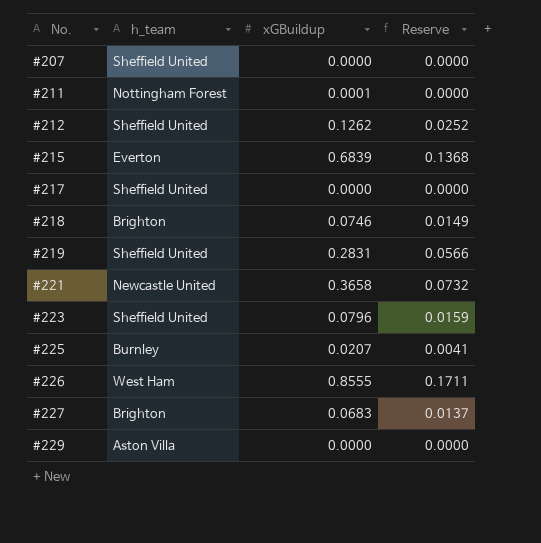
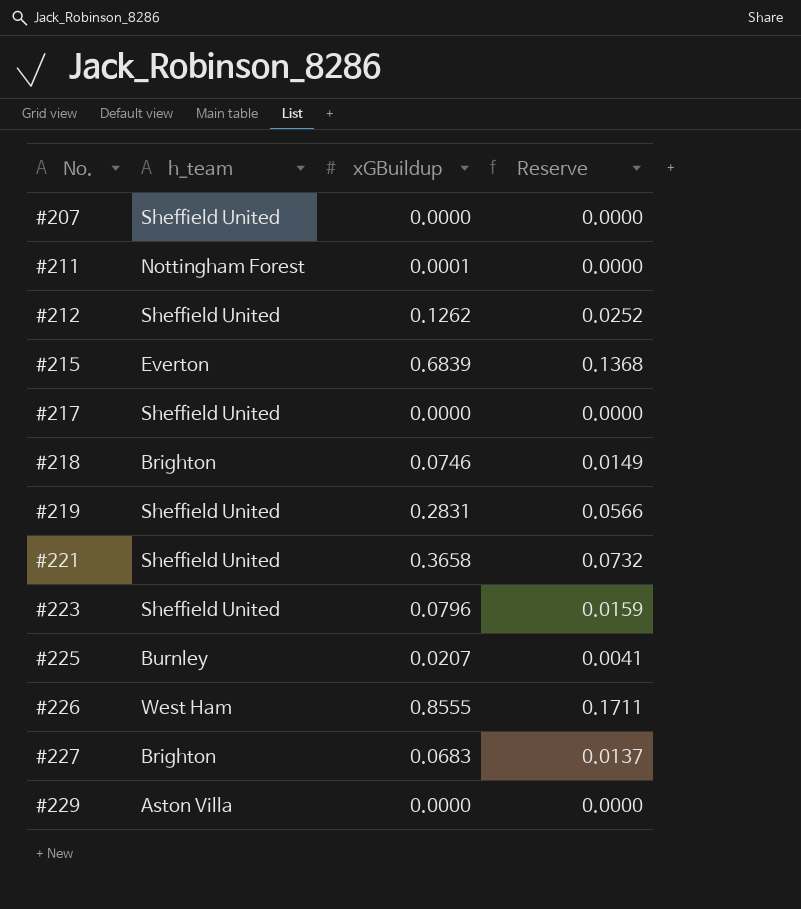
#221 | h_team: Newcastle United -> Sheffield United

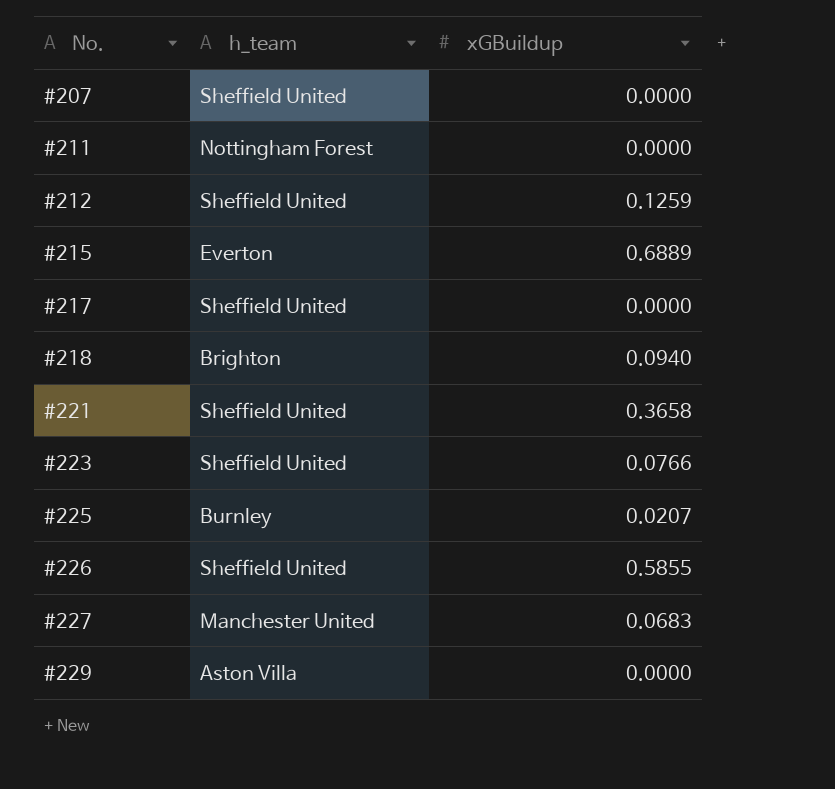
column Reserve | formula: [xGBuildup] * 0.2 -> none
row #219: Sheffield United | 0.2831 | 0.0566 -> none
#211 | xGBuildup: 0.0001 -> 0.0000
#212 | xGBuildup: 0.1262 -> 0.1259
#215 | xGBuildup: 0.6839 -> 0.6889
#218 | xGBuildup: 0.0746 -> 0.0940
#223 | xGBuildup: 0.0796 -> 0.0766
#226 | h_team: West Ham -> Sheffield United
#226 | xGBuildup: 0.8555 -> 0.5855
#227 | h_team: Brighton -> Manchester United

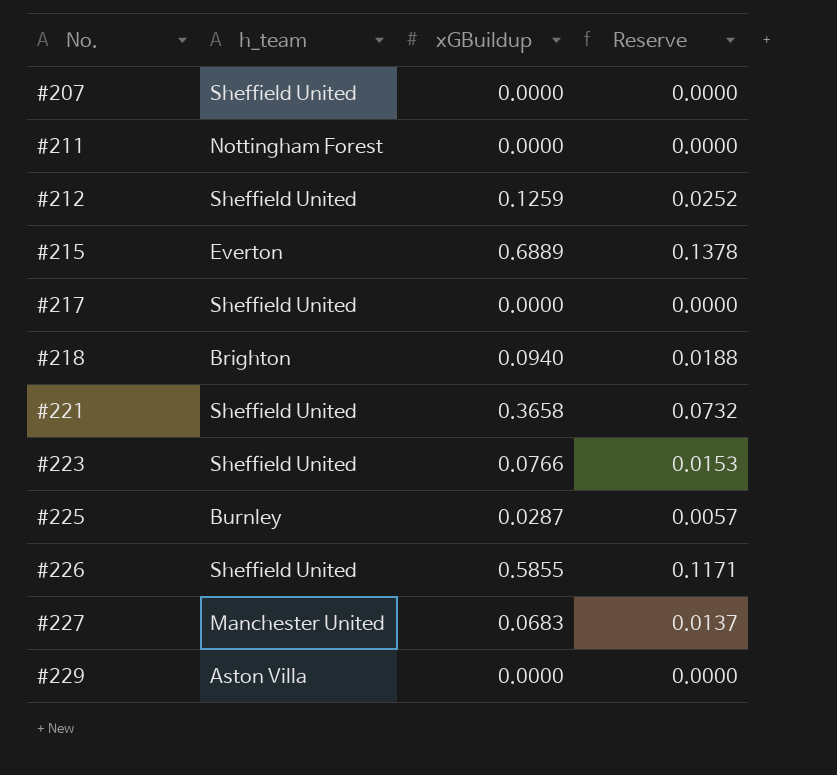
column Reserve | formula: none -> [xGBuildup] * 0.2
#225 | xGBuildup: 0.0207 -> 0.0287

